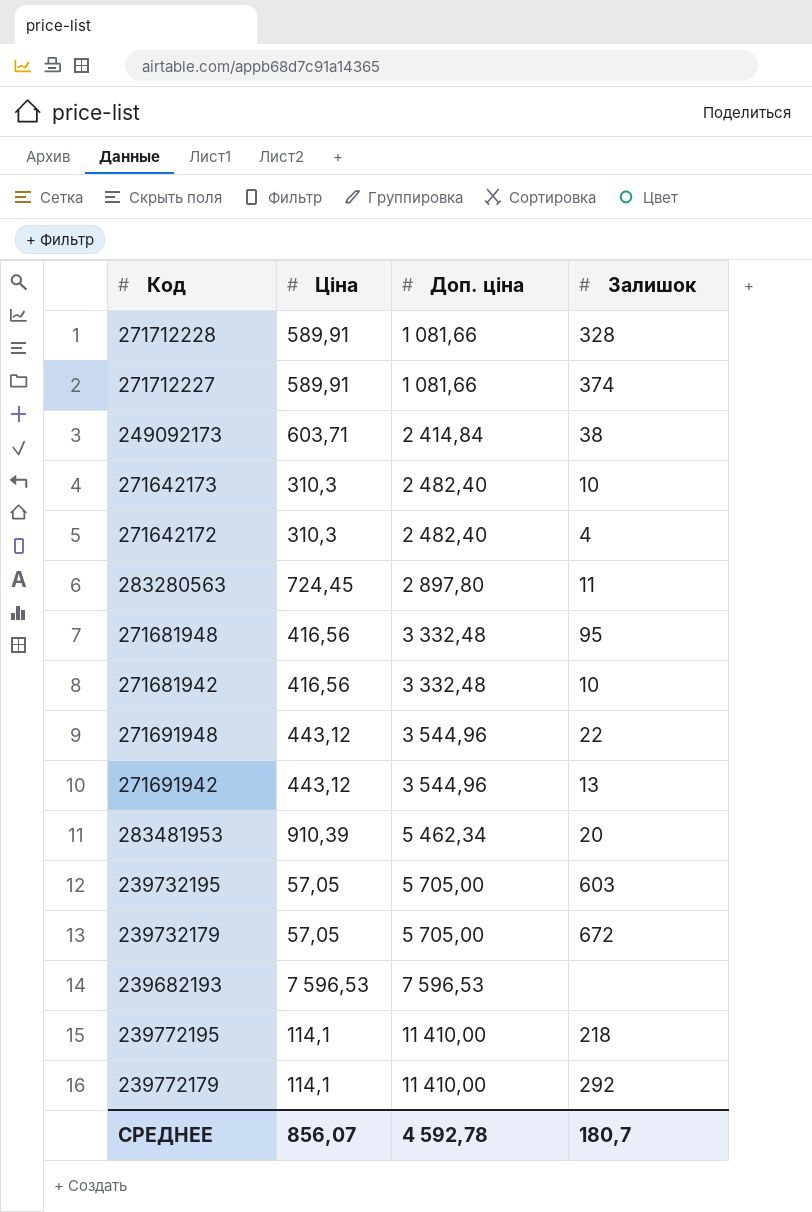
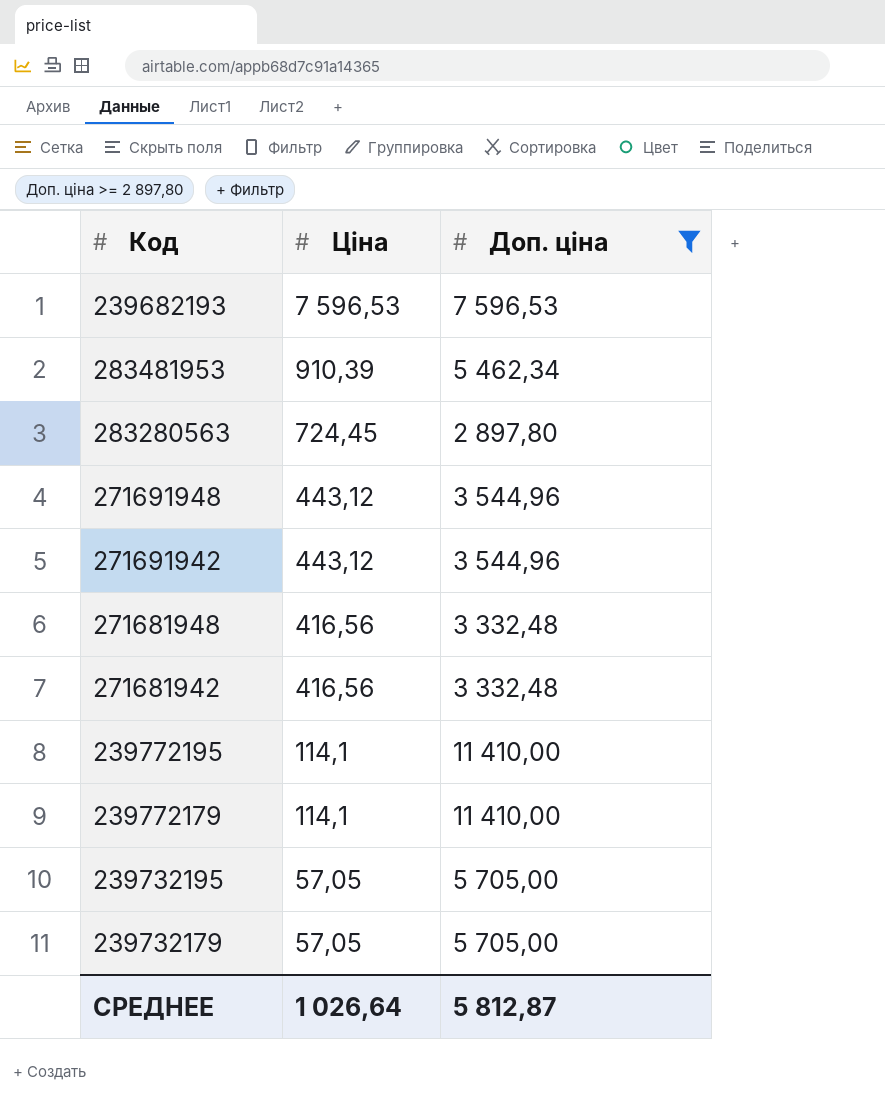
filter: none -> Доп. ціна >= 2 897,80
row order: Доп. ціна ascending -> Ціна descending
column Залишок | position: 4 -> none
СРЕДНЕЕ | Ціна: 856,07 -> 1 026,64
СРЕДНЕЕ | Доп. ціна: 4 592,78 -> 5 812,87

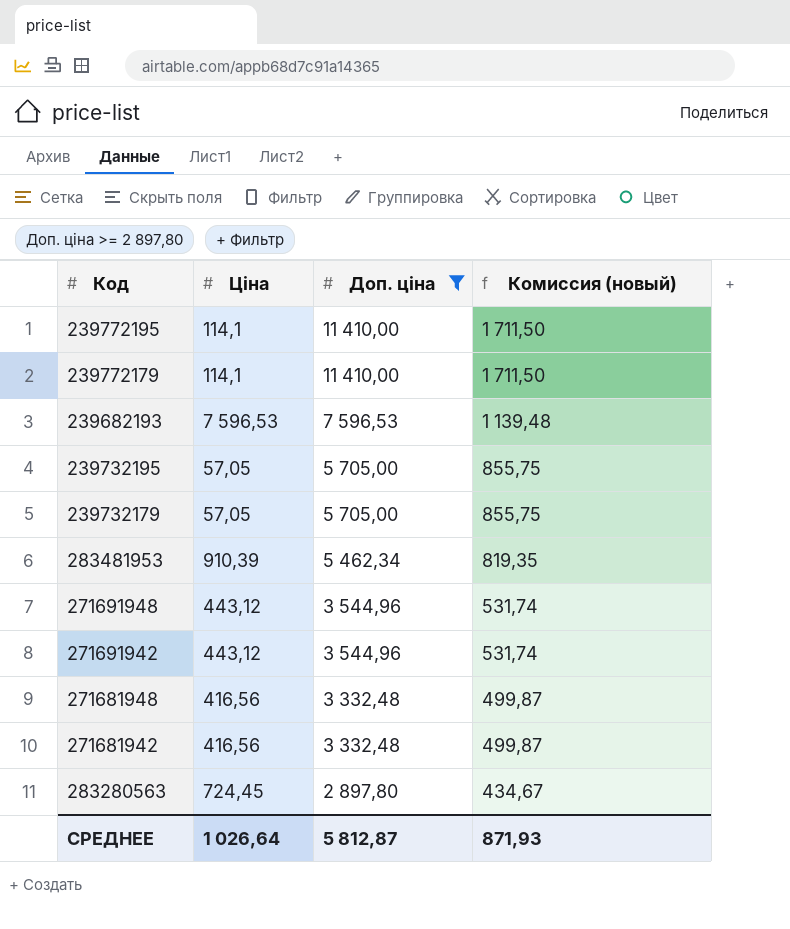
row order: Ціна descending -> Доп. ціна descending
column Комиссия (новый) | formula: none -> [Доп. ціна] * 0,15

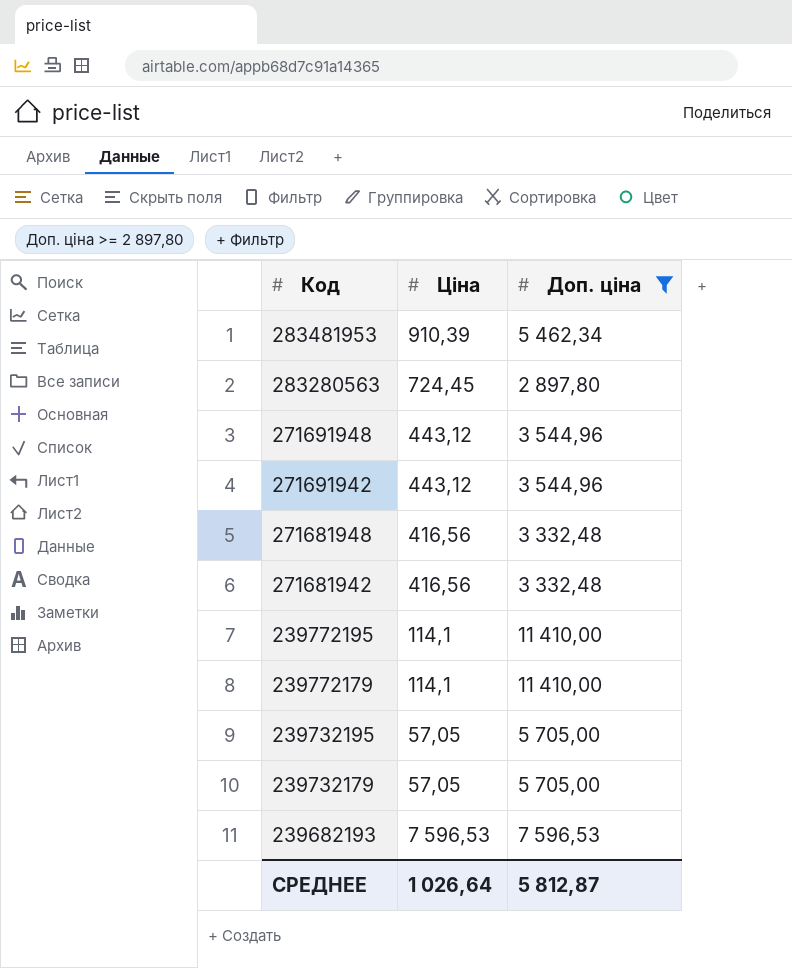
row order: Доп. ціна descending -> Код descending
column Комиссия (новый) | formula: [Доп. ціна] * 0,15 -> none

